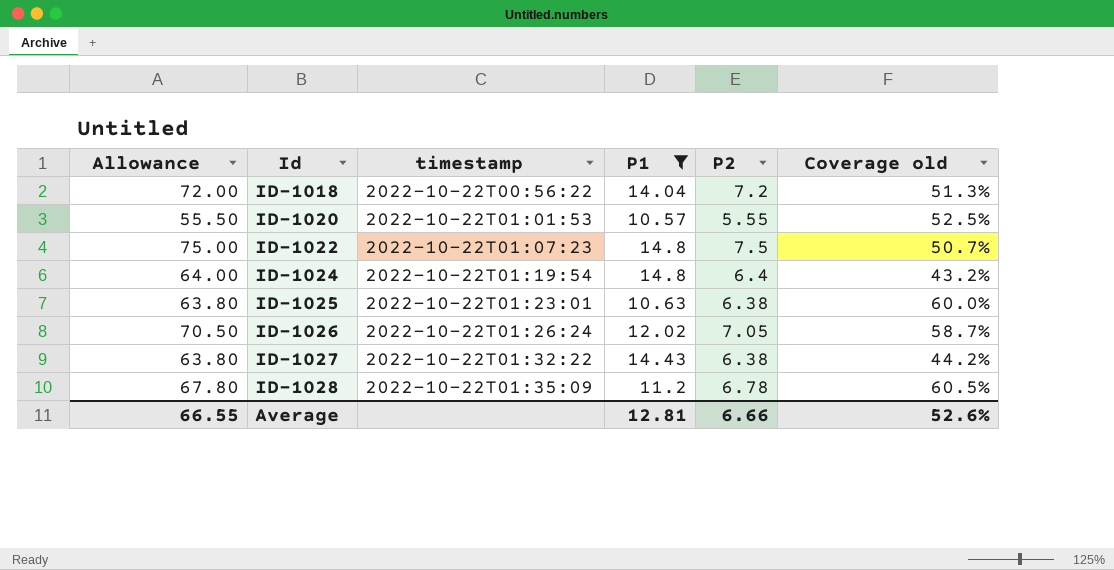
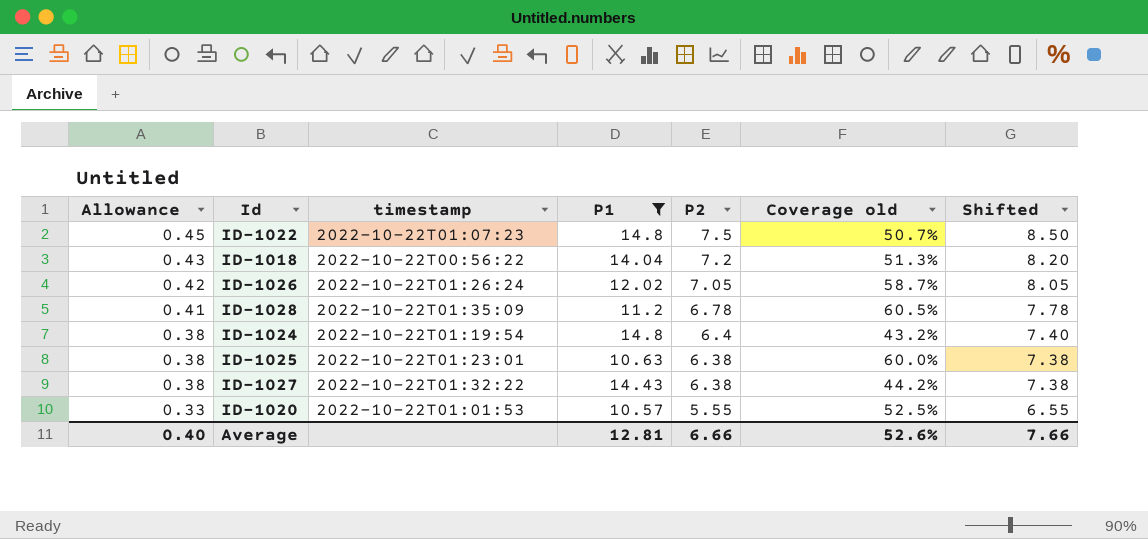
row order: Id ascending -> Allowance descending
column Allowance | formula: [P2] * 10 -> [P2] * 0.06
column Shifted | formula: none -> [P2] + 1
Average | Allowance: 66.55 -> 0.40

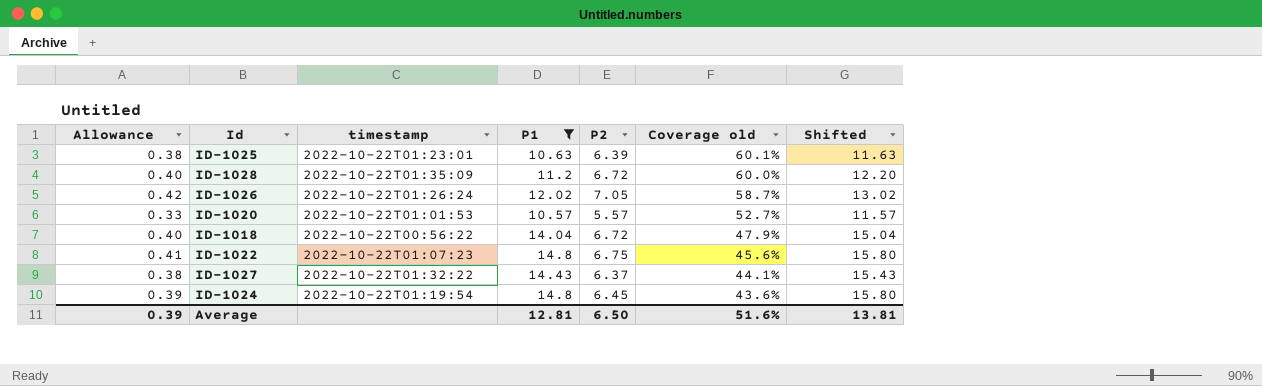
row order: Allowance descending -> Coverage old descending
column Shifted | formula: [P2] + 1 -> [P1] + 1
ID-1025 | P2: 6.38 -> 6.39
ID-1025 | Coverage old: 60.0% -> 60.1%
ID-1028 | Allowance: 0.41 -> 0.40
ID-1028 | P2: 6.78 -> 6.72
ID-1028 | Coverage old: 60.5% -> 60.0%
ID-1020 | P2: 5.55 -> 5.57
ID-1020 | Coverage old: 52.5% -> 52.7%
ID-1018 | Allowance: 0.43 -> 0.40
ID-1018 | P2: 7.2 -> 6.72
ID-1018 | Coverage old: 51.3% -> 47.9%
ID-1022 | Allowance: 0.45 -> 0.41
ID-1022 | P2: 7.5 -> 6.75
ID-1022 | Coverage old: 50.7% -> 45.6%
ID-1027 | P2: 6.38 -> 6.37
ID-1027 | Coverage old: 44.2% -> 44.1%
ID-1024 | Allowance: 0.38 -> 0.39
ID-1024 | P2: 6.4 -> 6.45
ID-1024 | Coverage old: 43.2% -> 43.6%
Average | Allowance: 0.40 -> 0.39
Average | P2: 6.66 -> 6.50
Average | Coverage old: 52.6% -> 51.6%
Average | Shifted: 7.66 -> 13.81

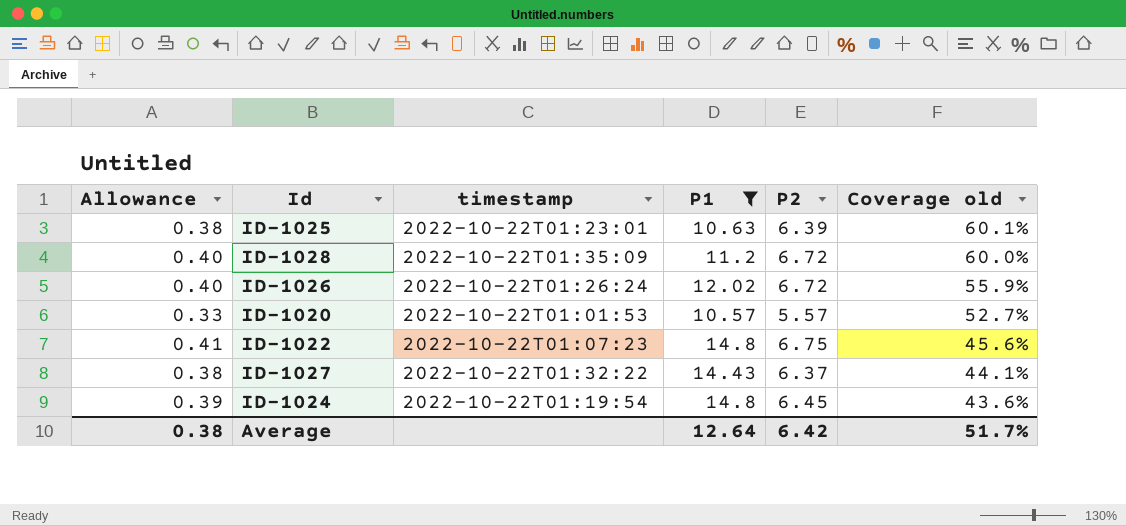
column Shifted | formula: [P1] + 1 -> none
row ID-1018: 0.40 | 2022-10-22T00:56:22 | 14.04 | 6.72 | 47.9% | 15.04 -> none
ID-1026 | Allowance: 0.42 -> 0.40
ID-1026 | P2: 7.05 -> 6.72
ID-1026 | Coverage old: 58.7% -> 55.9%
Average | Allowance: 0.39 -> 0.38
Average | P1: 12.81 -> 12.64
Average | P2: 6.50 -> 6.42
Average | Coverage old: 51.6% -> 51.7%

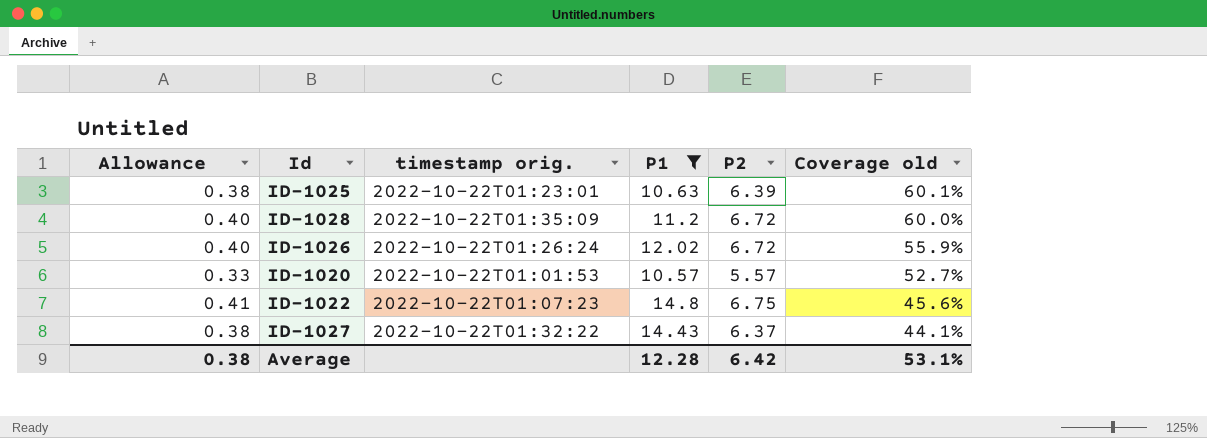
column name: timestamp -> timestamp orig.
row ID-1024: 0.39 | 2022-10-22T01:19:54 | 14.8 | 6.45 | 43.6% -> none
Average | P1: 12.64 -> 12.28
Average | Coverage old: 51.7% -> 53.1%

